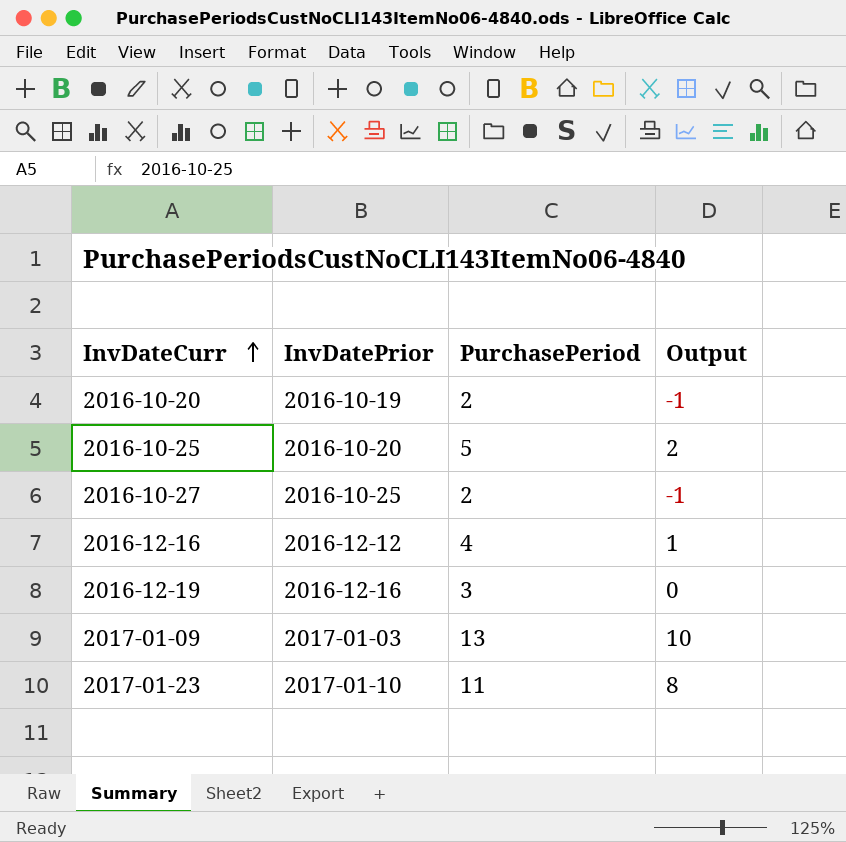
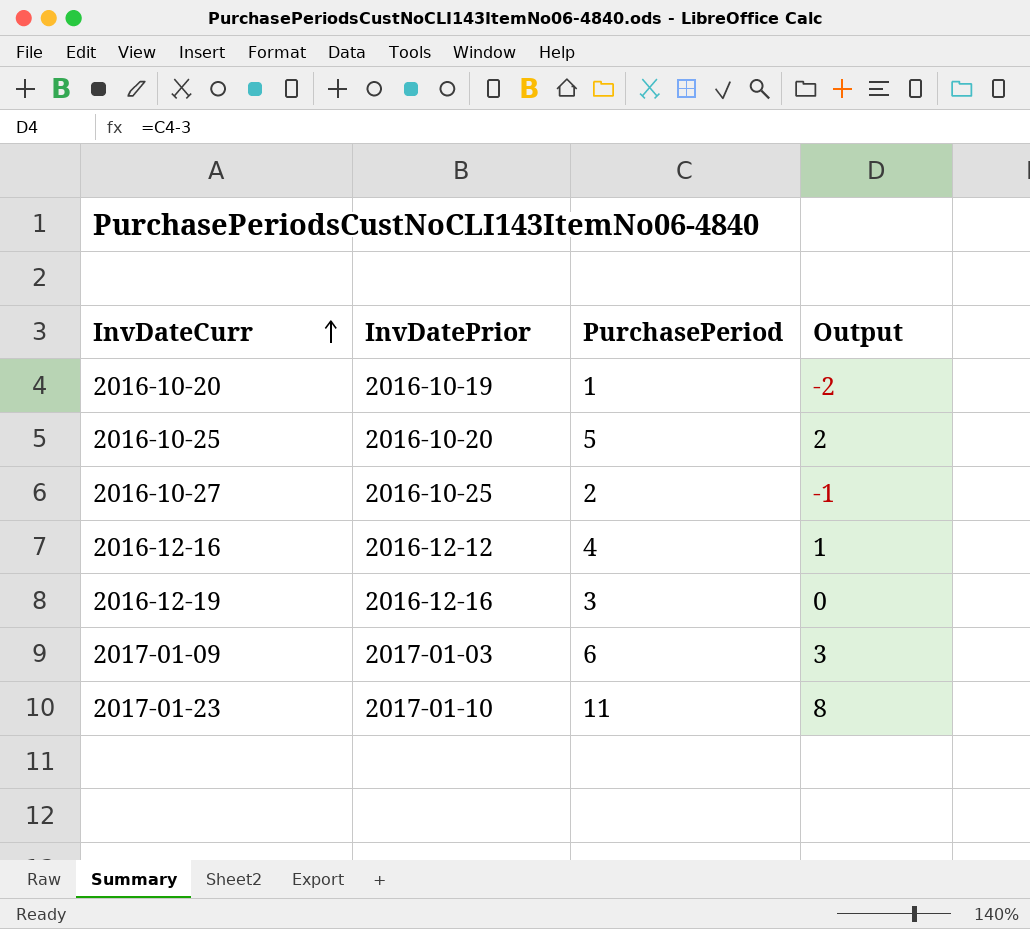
2016-10-20 | PurchasePeriod: 2 -> 1
2016-10-20 | Output: -1 -> -2
2017-01-09 | PurchasePeriod: 13 -> 6
2017-01-09 | Output: 10 -> 3

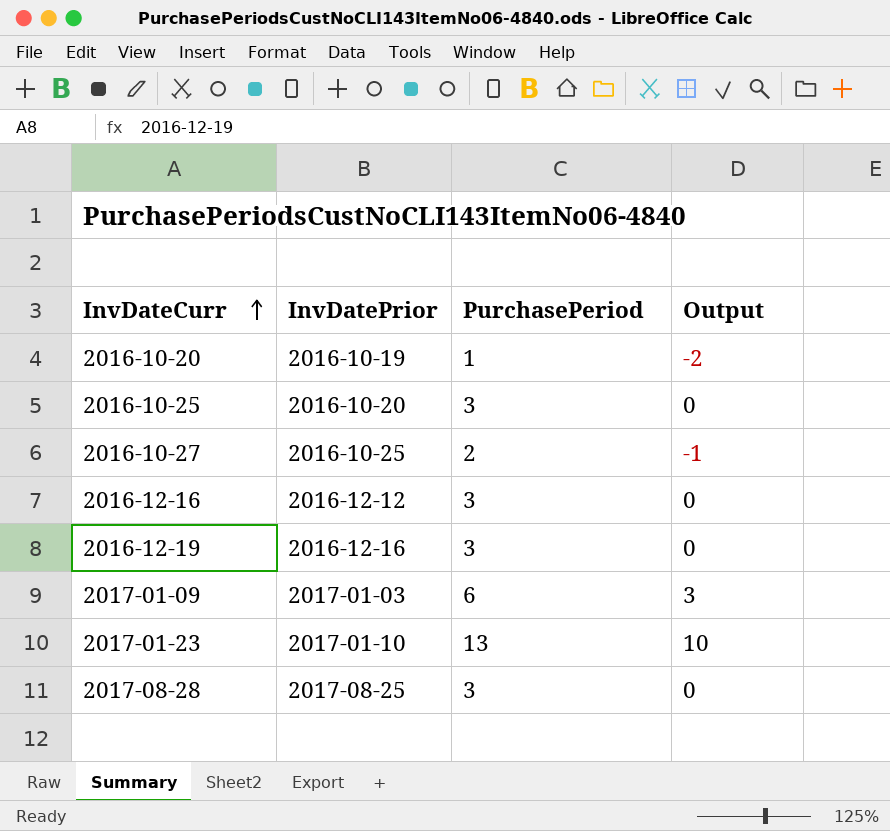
2016-10-25 | PurchasePeriod: 5 -> 3
2016-10-25 | Output: 2 -> 0
2016-12-16 | PurchasePeriod: 4 -> 3
2016-12-16 | Output: 1 -> 0
2017-01-23 | PurchasePeriod: 11 -> 13
2017-01-23 | Output: 8 -> 10
row 2017-08-28: none -> 2017-08-25 | 3 | 0

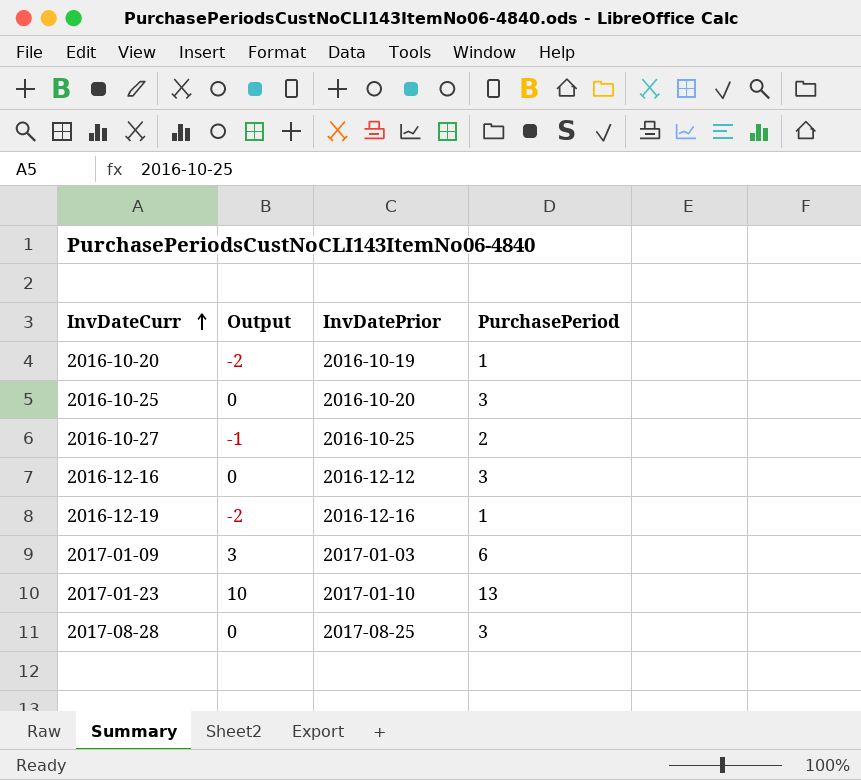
column Output | position: 4 -> 2
2016-12-19 | Output: 0 -> -2
2016-12-19 | PurchasePeriod: 3 -> 1

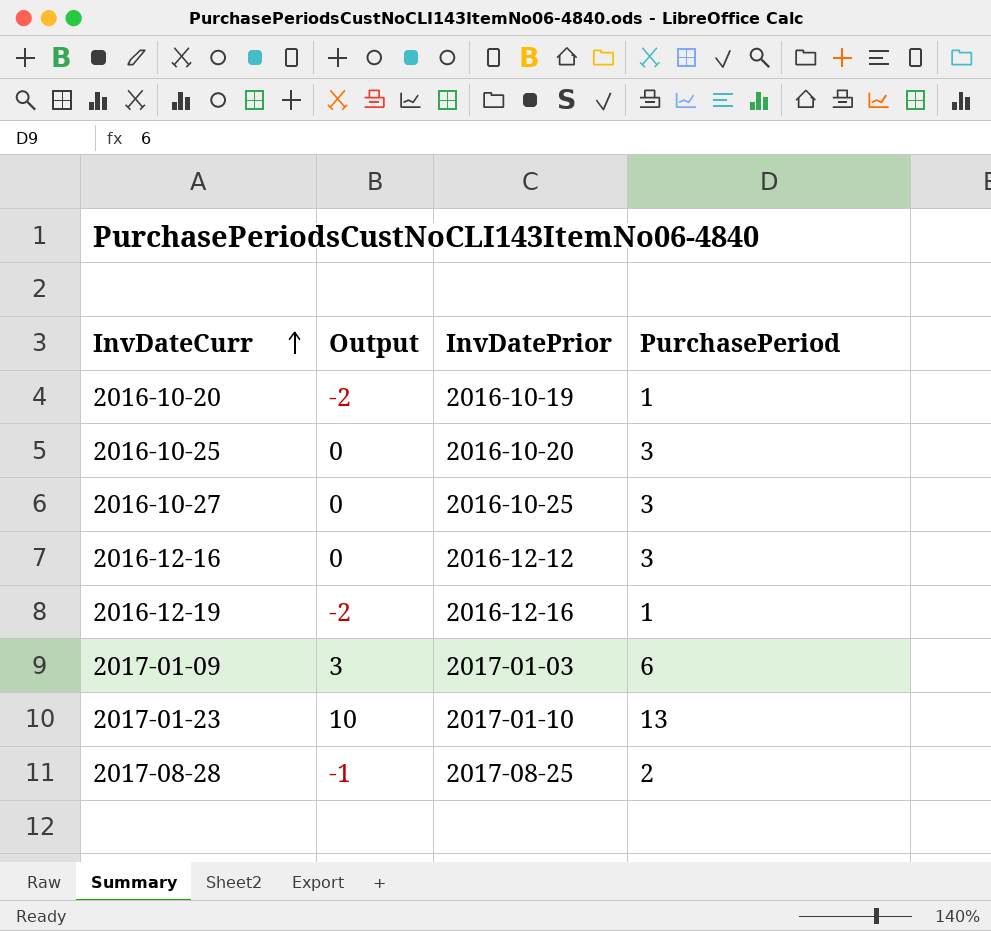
2016-10-27 | Output: -1 -> 0
2016-10-27 | PurchasePeriod: 2 -> 3
2017-08-28 | Output: 0 -> -1
2017-08-28 | PurchasePeriod: 3 -> 2

